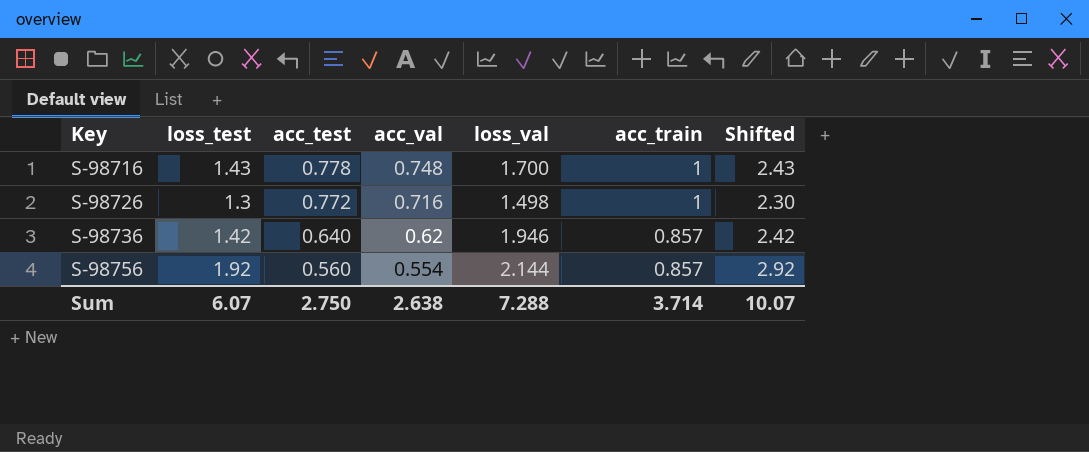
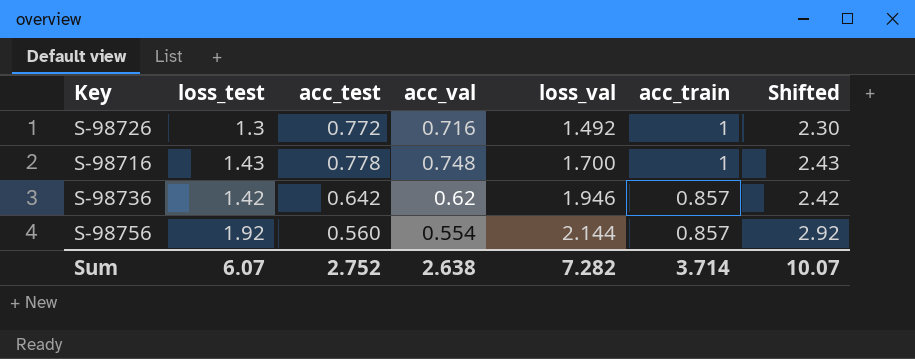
row order: Key ascending -> loss_val ascending
S-98726 | loss_val: 1.498 -> 1.492
S-98736 | acc_test: 0.640 -> 0.642
Sum | acc_test: 2.750 -> 2.752
Sum | loss_val: 7.288 -> 7.282

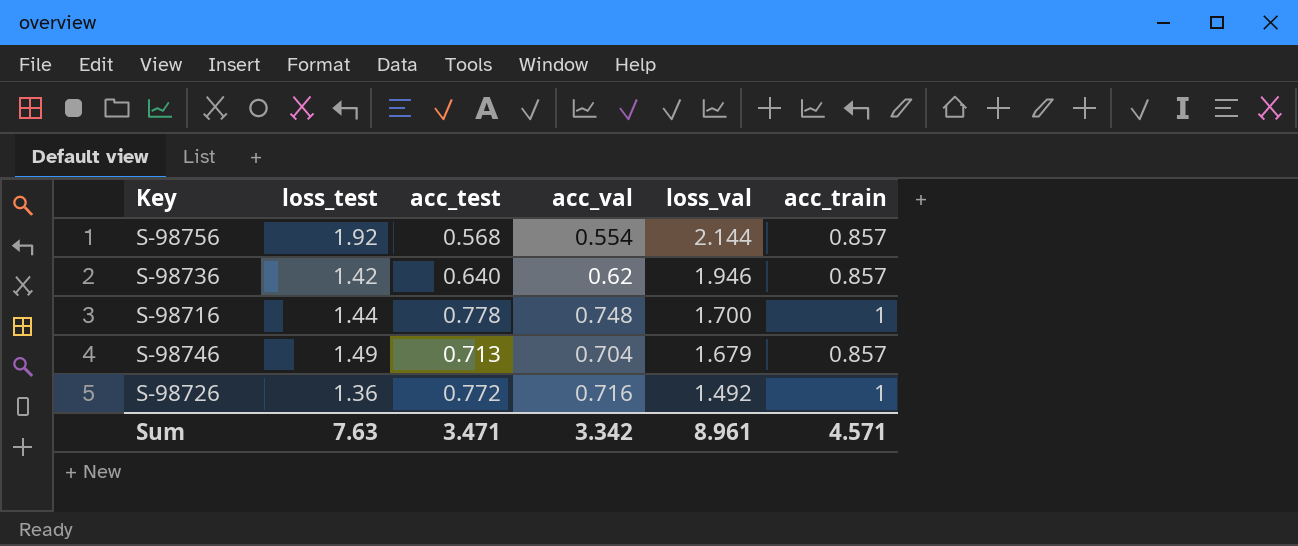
row order: loss_val ascending -> loss_val descending
column Shifted | formula: [loss_test] + 1 -> none
S-98756 | acc_test: 0.560 -> 0.568
S-98736 | acc_test: 0.642 -> 0.640
S-98716 | loss_test: 1.43 -> 1.44
row S-98746: none -> 1.49 | 0.713 | 0.704 | 1.679 | 0.857
S-98726 | loss_test: 1.3 -> 1.36
Sum | loss_test: 6.07 -> 7.63
Sum | acc_test: 2.752 -> 3.471
Sum | acc_val: 2.638 -> 3.342
Sum | loss_val: 7.282 -> 8.961
Sum | acc_train: 3.714 -> 4.571

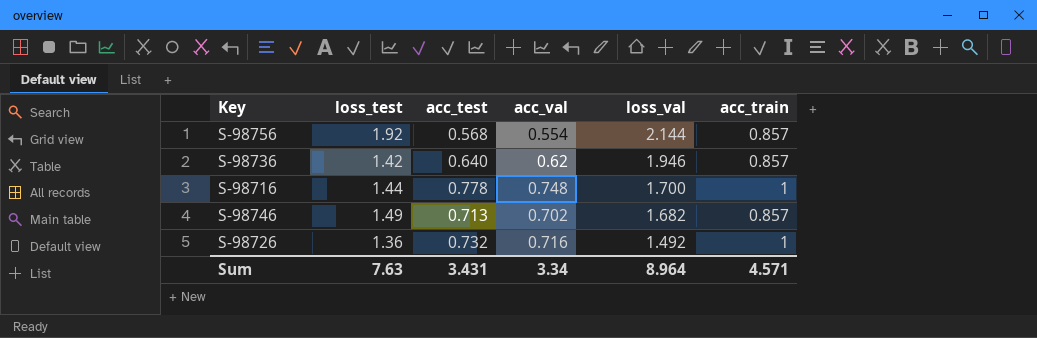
S-98746 | acc_val: 0.704 -> 0.702
S-98746 | loss_val: 1.679 -> 1.682
S-98726 | acc_test: 0.772 -> 0.732
Sum | acc_test: 3.471 -> 3.431
Sum | acc_val: 3.342 -> 3.34
Sum | loss_val: 8.961 -> 8.964

